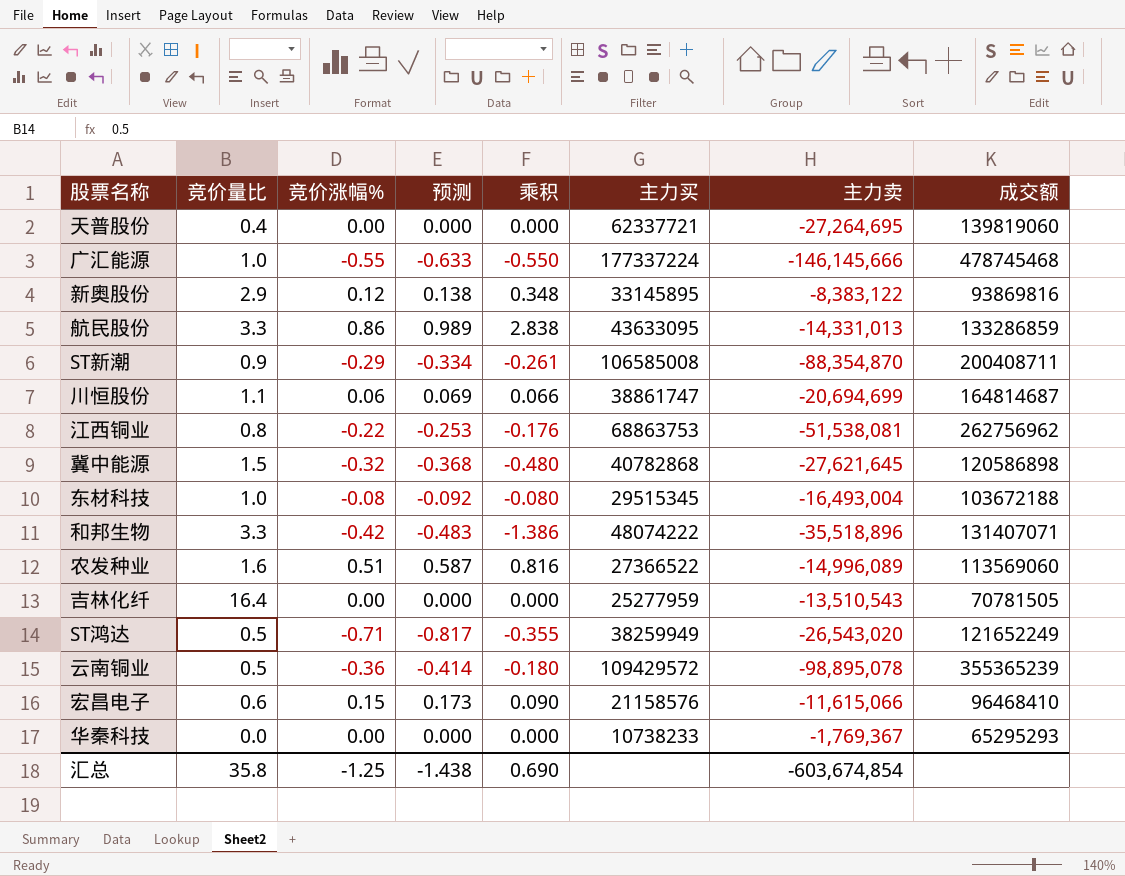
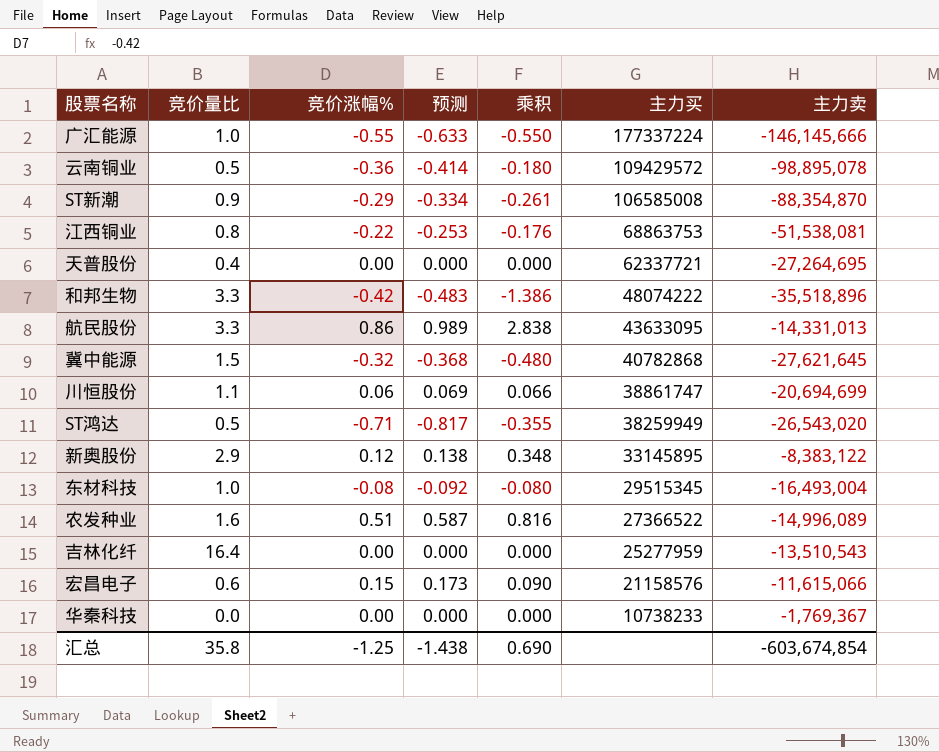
row order: none -> 主力买 descending
column 成交额 | position: 8 -> none

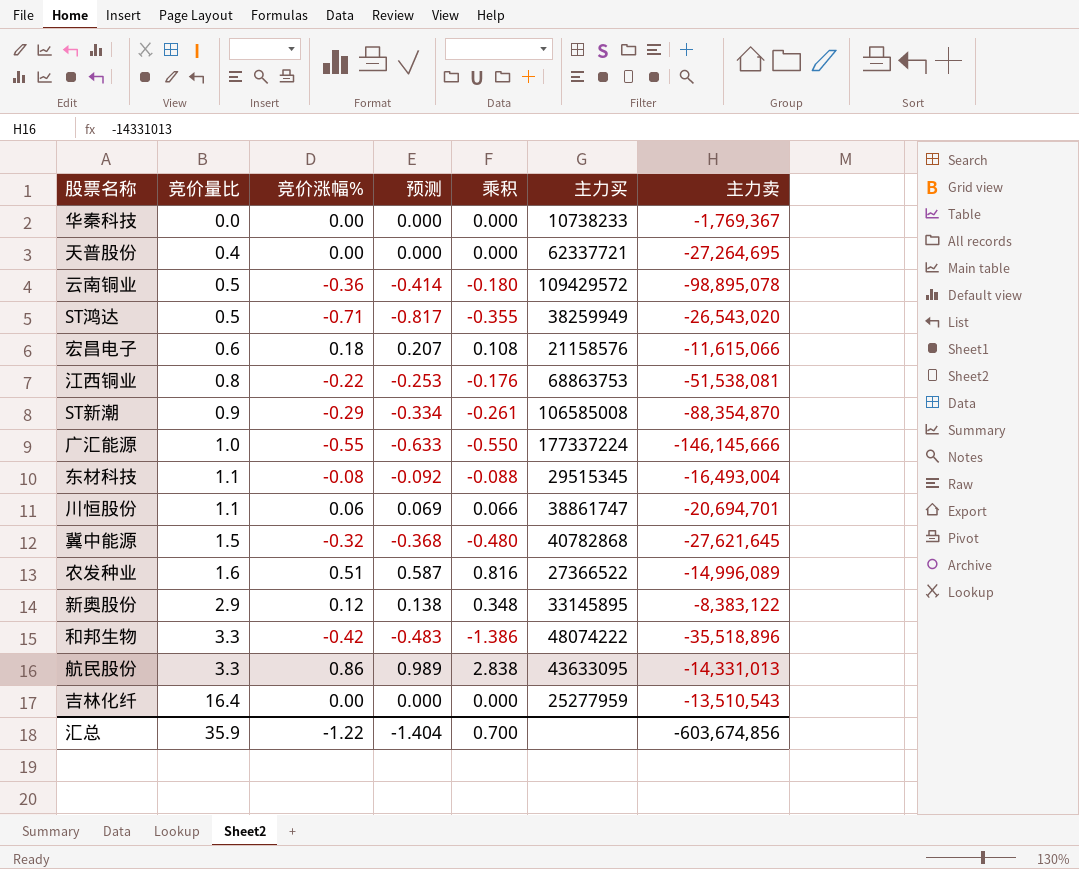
row order: 主力买 descending -> 竞价量比 ascending
宏昌电子 | 竞价涨幅%: 0.15 -> 0.18
宏昌电子 | 预测: 0.173 -> 0.207
宏昌电子 | 乘积: 0.090 -> 0.108
东材科技 | 竞价量比: 1.0 -> 1.1
东材科技 | 乘积: -0.080 -> -0.088
川恒股份 | 主力卖: -20,694,699 -> -20,694,701
汇总 | 竞价量比: 35.8 -> 35.9
汇总 | 竞价涨幅%: -1.25 -> -1.22
汇总 | 预测: -1.438 -> -1.404
汇总 | 乘积: 0.690 -> 0.700
汇总 | 主力卖: -603,674,854 -> -603,674,856

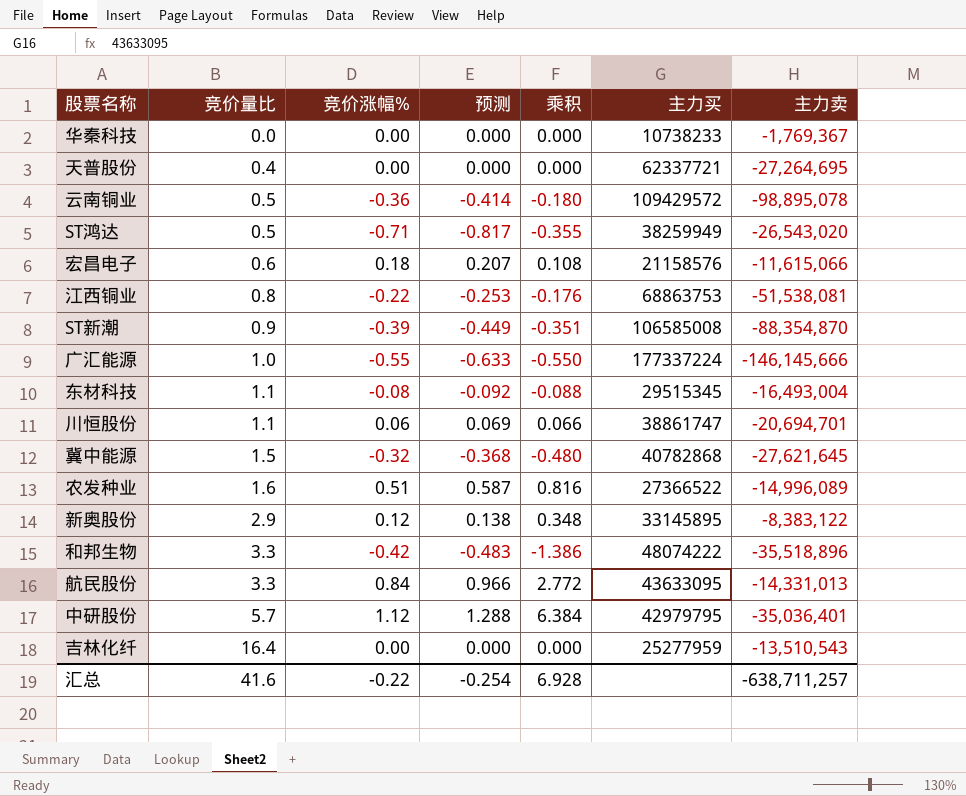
ST新潮 | 竞价涨幅%: -0.29 -> -0.39
ST新潮 | 预测: -0.334 -> -0.449
ST新潮 | 乘积: -0.261 -> -0.351
航民股份 | 竞价涨幅%: 0.86 -> 0.84
航民股份 | 预测: 0.989 -> 0.966
航民股份 | 乘积: 2.838 -> 2.772
row 中研股份: none -> 5.7 | 1.12 | 1.288 | 6.384 | 42979795 | -35,036,401
汇总 | 竞价量比: 35.9 -> 41.6
汇总 | 竞价涨幅%: -1.22 -> -0.22
汇总 | 预测: -1.404 -> -0.254
汇总 | 乘积: 0.700 -> 6.928
汇总 | 主力卖: -603,674,856 -> -638,711,257

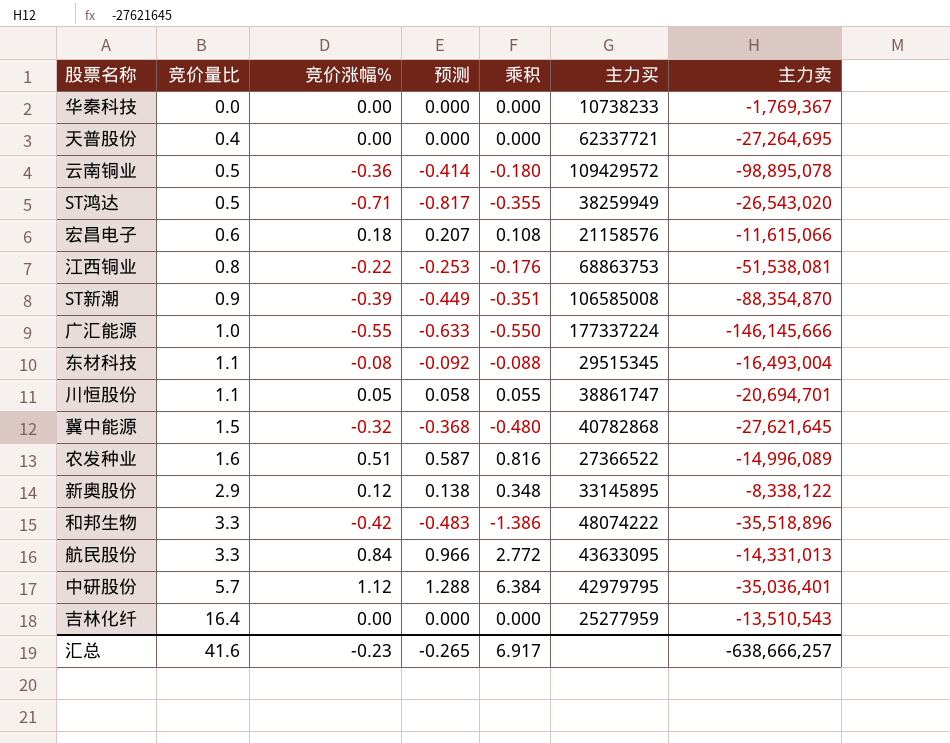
川恒股份 | 竞价涨幅%: 0.06 -> 0.05
川恒股份 | 预测: 0.069 -> 0.058
川恒股份 | 乘积: 0.066 -> 0.055
新奥股份 | 主力卖: -8,383,122 -> -8,338,122
汇总 | 竞价涨幅%: -0.22 -> -0.23
汇总 | 预测: -0.254 -> -0.265
汇总 | 乘积: 6.928 -> 6.917
汇总 | 主力卖: -638,711,257 -> -638,666,257

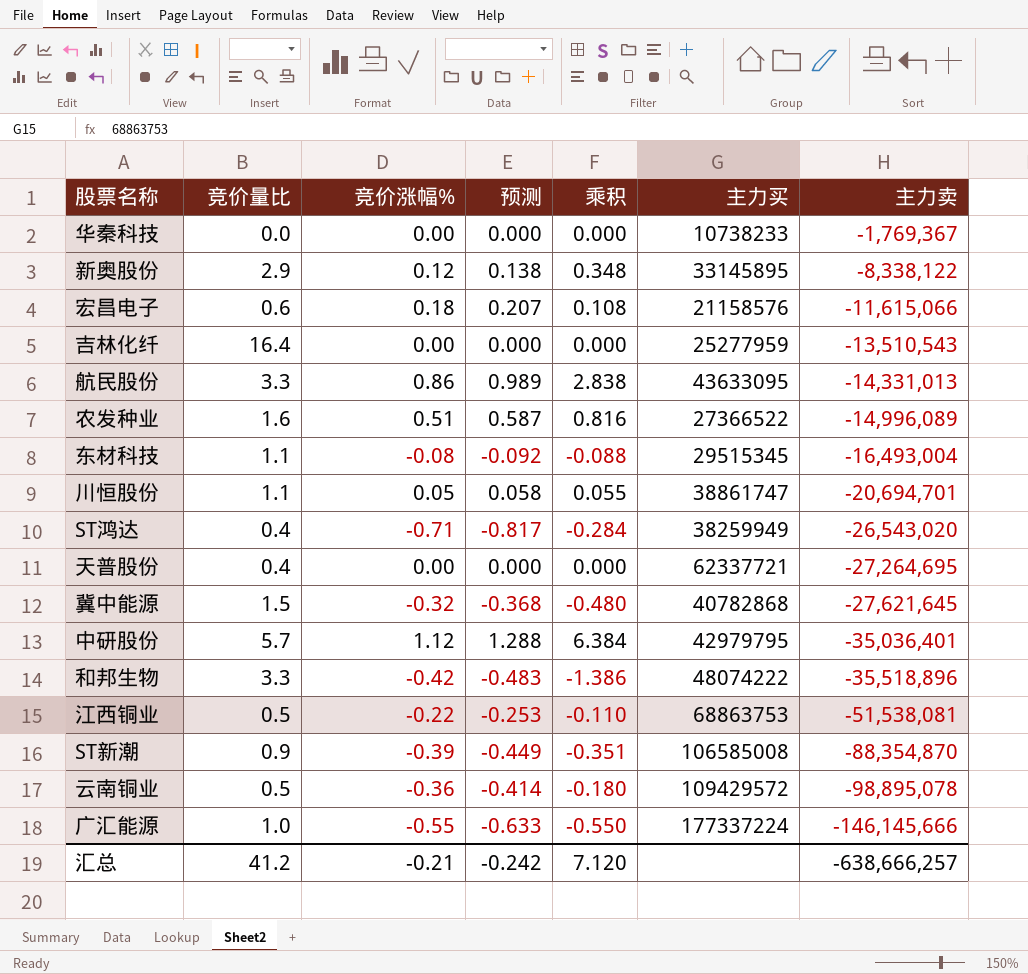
row order: 竞价量比 ascending -> 主力卖 descending
航民股份 | 竞价涨幅%: 0.84 -> 0.86
航民股份 | 预测: 0.966 -> 0.989
航民股份 | 乘积: 2.772 -> 2.838
ST鸿达 | 竞价量比: 0.5 -> 0.4
ST鸿达 | 乘积: -0.355 -> -0.284
江西铜业 | 竞价量比: 0.8 -> 0.5
江西铜业 | 乘积: -0.176 -> -0.110
汇总 | 竞价量比: 41.6 -> 41.2
汇总 | 竞价涨幅%: -0.23 -> -0.21
汇总 | 预测: -0.265 -> -0.242
汇总 | 乘积: 6.917 -> 7.120

